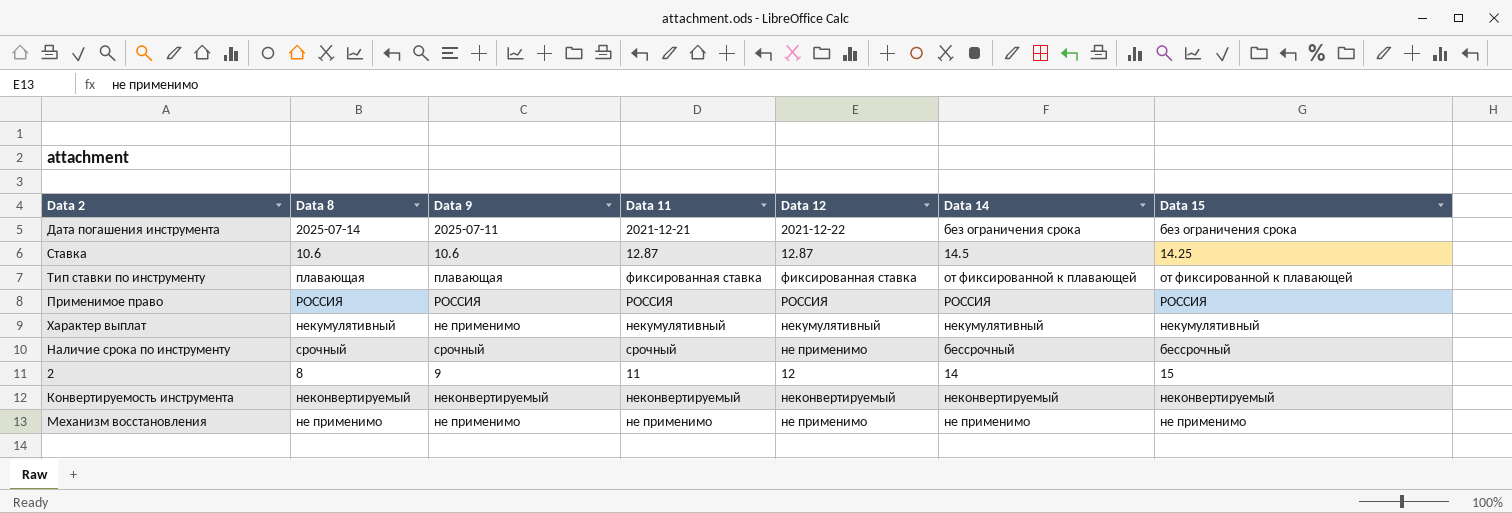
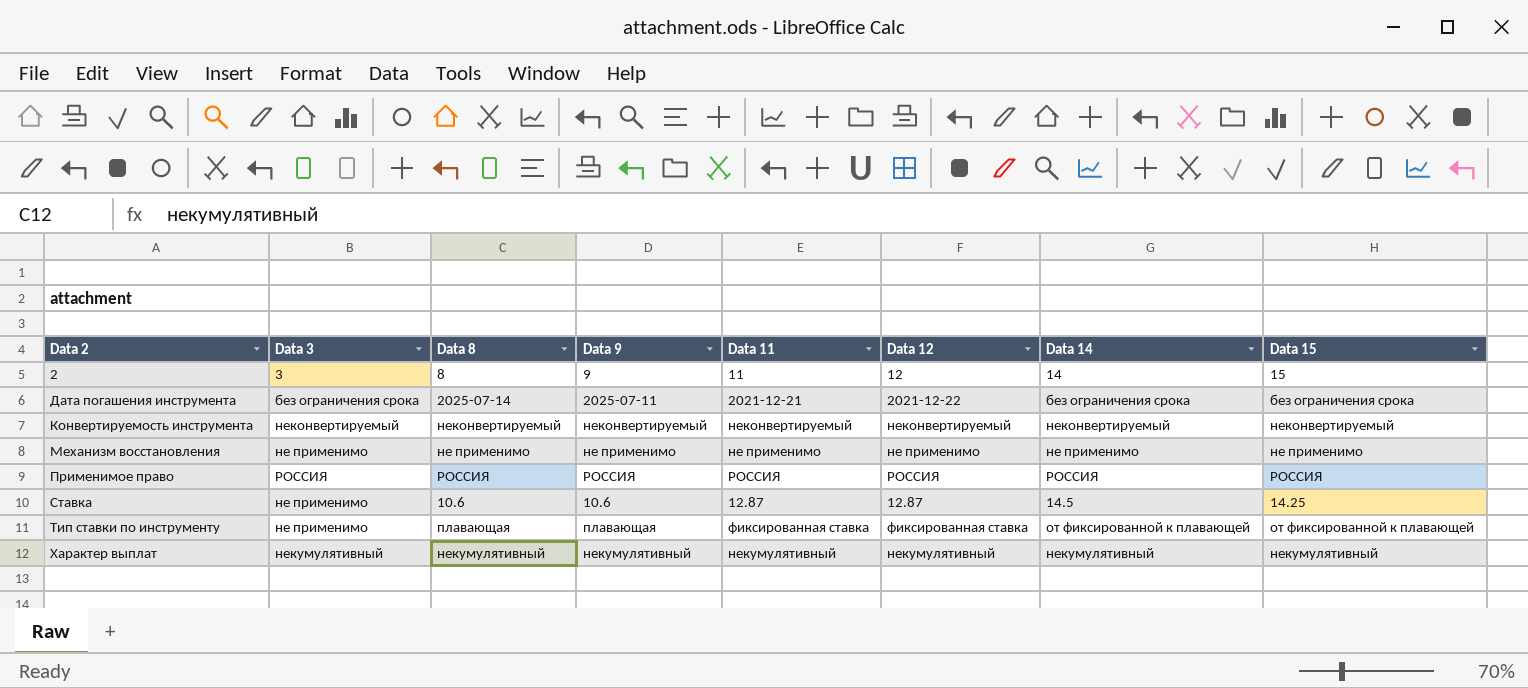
row order: none -> Data 2 ascending
column Data 3 | position: none -> 2
row Наличие срока по инструменту: срочный | срочный | срочный | не применимо | бессрочный | бессрочный -> none
Характер выплат | Data 9: не применимо -> некумулятивный

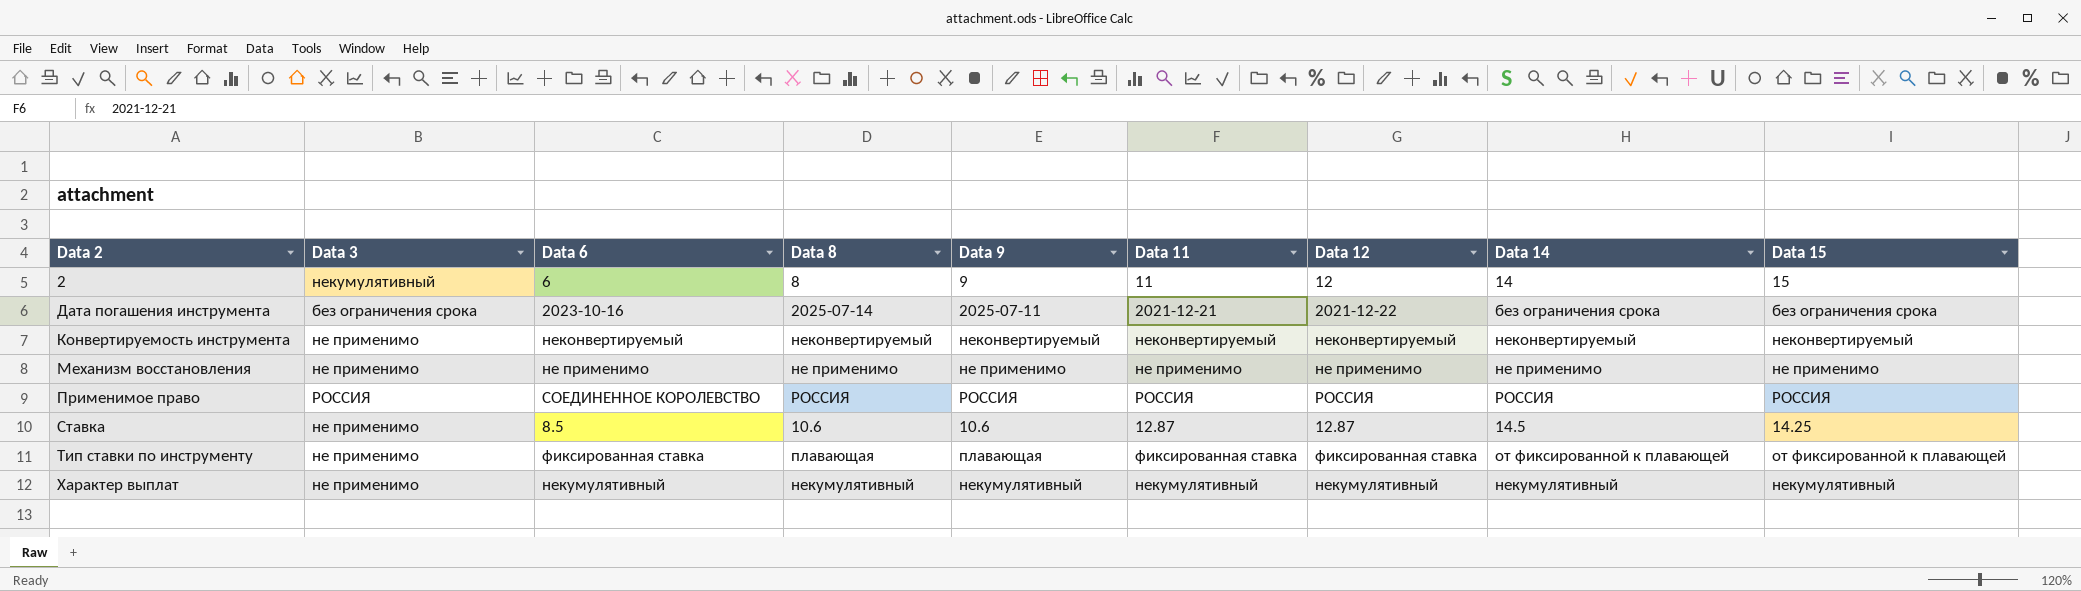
column Data 6 | position: none -> 3
2 | Data 3: 3 -> некумулятивный
Конвертируемость инструмента | Data 3: неконвертируемый -> не применимо
Характер выплат | Data 3: некумулятивный -> не применимо

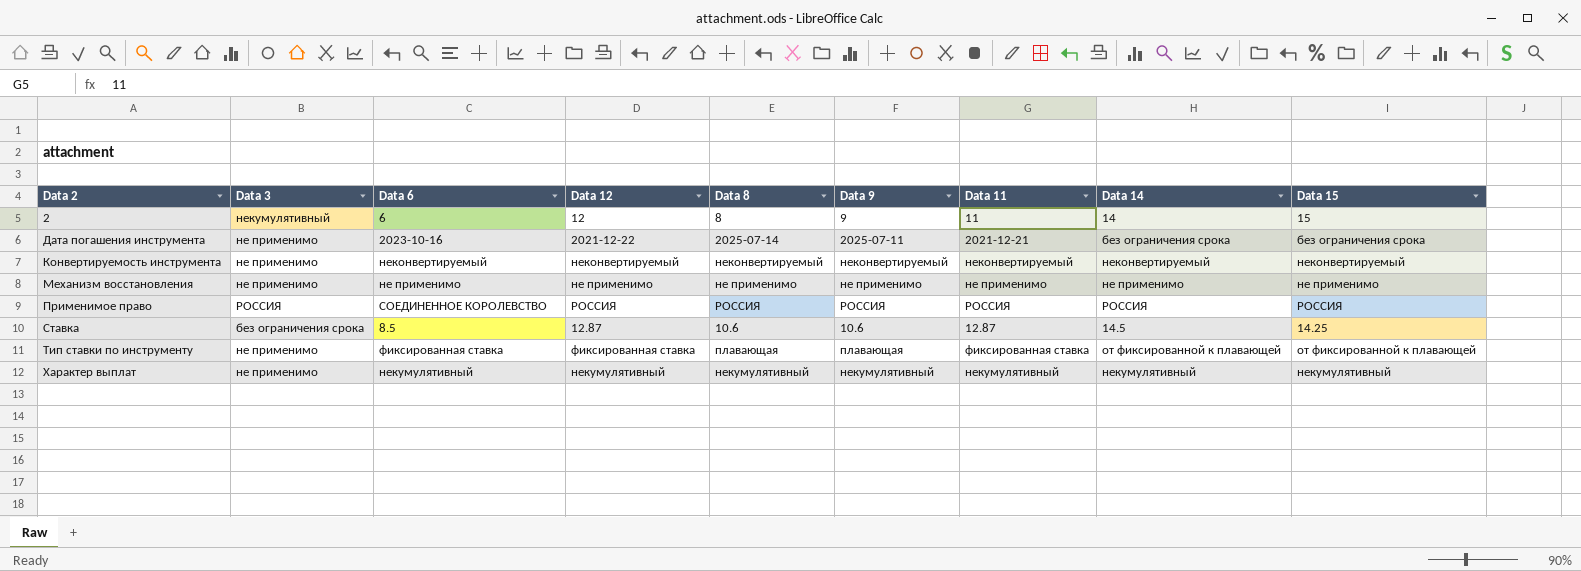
column Data 12 | position: 7 -> 4
Дата погашения инструмента | Data 3: без ограничения срока -> не применимо
Ставка | Data 3: не применимо -> без ограничения срока

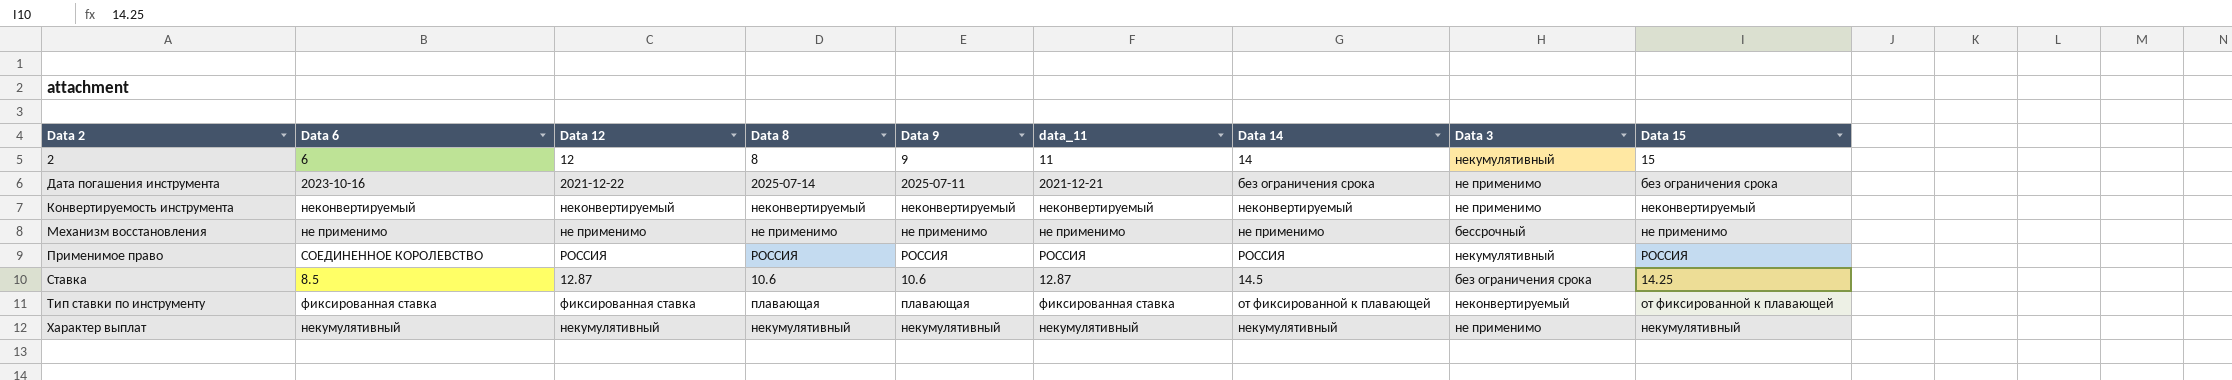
column name: Data 11 -> data_11
column Data 3 | position: 2 -> 8
Механизм восстановления | Data 3: не применимо -> бессрочный
Применимое право | Data 3: РОССИЯ -> некумулятивный
Тип ставки по инструменту | Data 3: не применимо -> неконвертируемый

